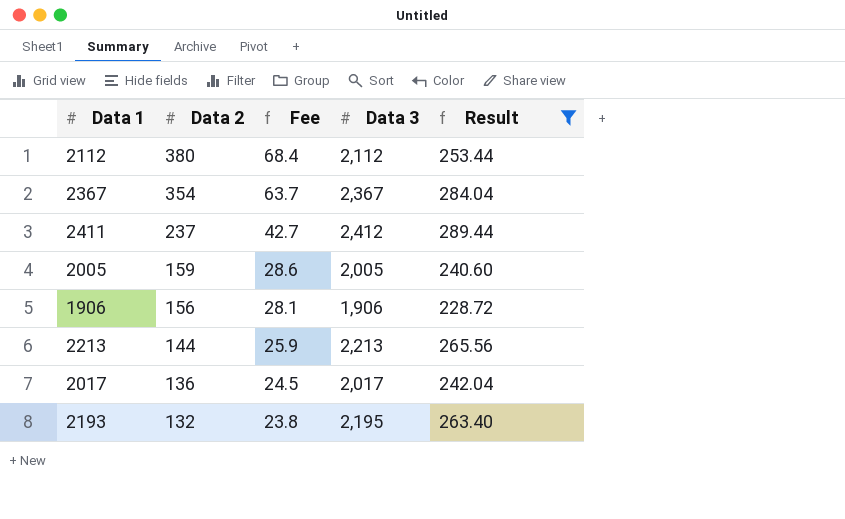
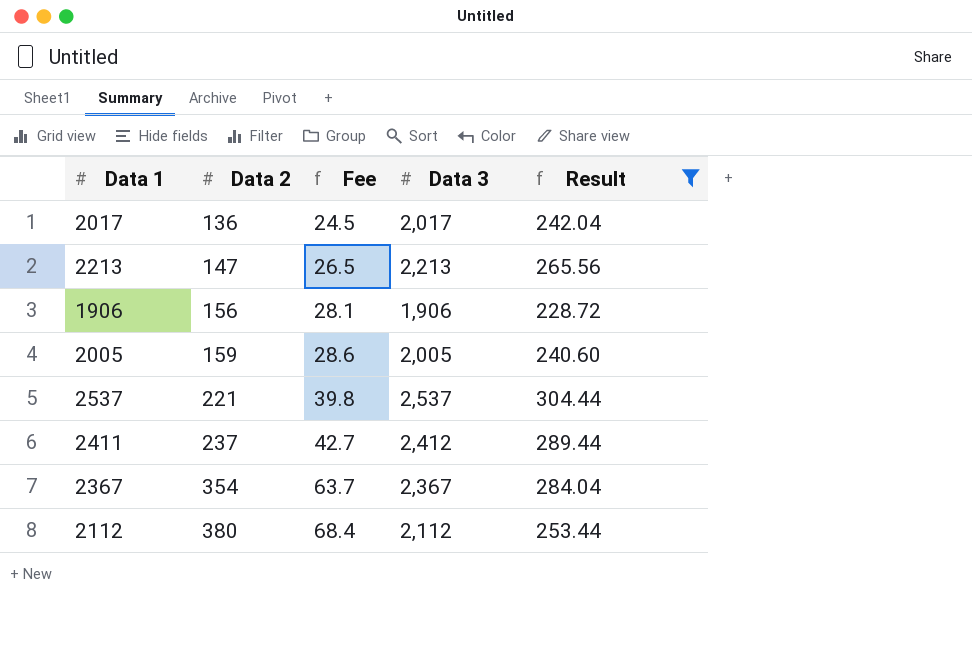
row order: Data 2 descending -> Data 2 ascending
row 2193: 132 | 23.8 | 2,195 | 263.40 -> none
2213 | Data 2: 144 -> 147
2213 | Fee: 25.9 -> 26.5
row 2537: none -> 221 | 39.8 | 2,537 | 304.44

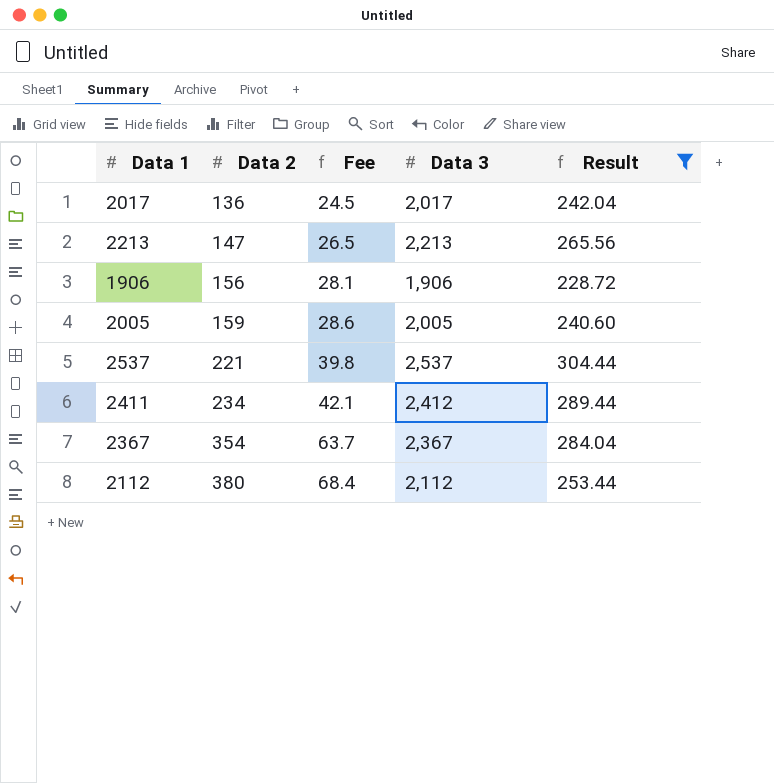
2411 | Data 2: 237 -> 234
2411 | Fee: 42.7 -> 42.1

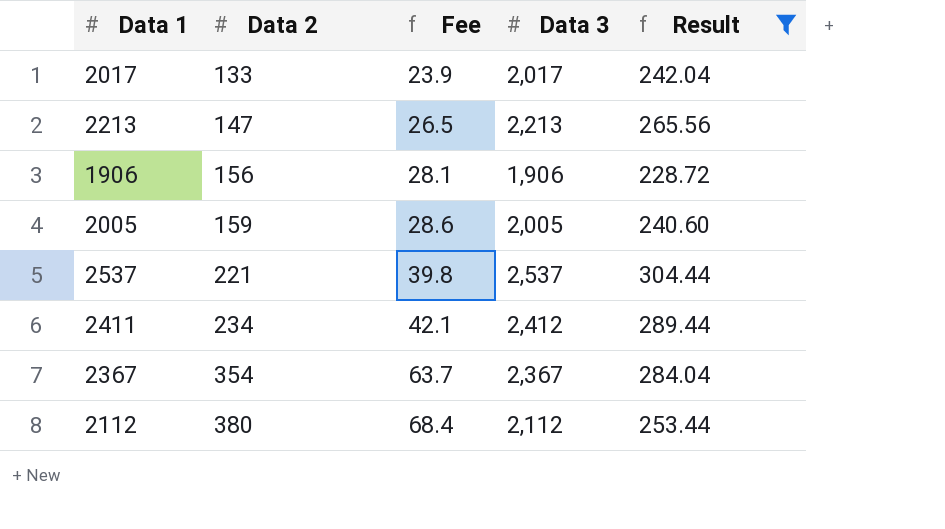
2017 | Data 2: 136 -> 133
2017 | Fee: 24.5 -> 23.9

